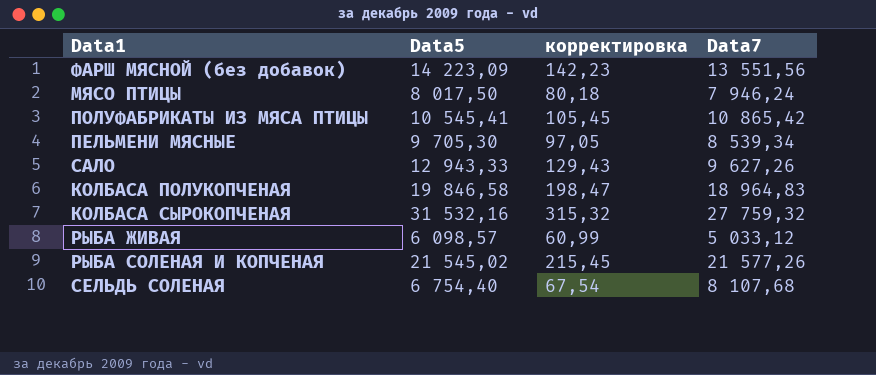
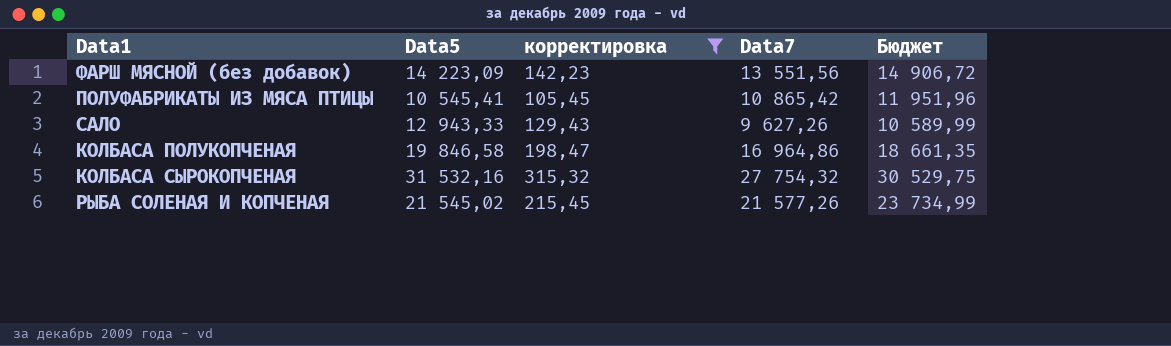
filter: none -> корректировка >= 105,45
column Бюджет | formula: none -> [Data7] * 1,1
КОЛБАСА ПОЛУКОПЧЕНАЯ | Data7: 18 964,83 -> 16 964,86
КОЛБАСА СЫРОКОПЧЕНАЯ | Data7: 27 759,32 -> 27 754,32

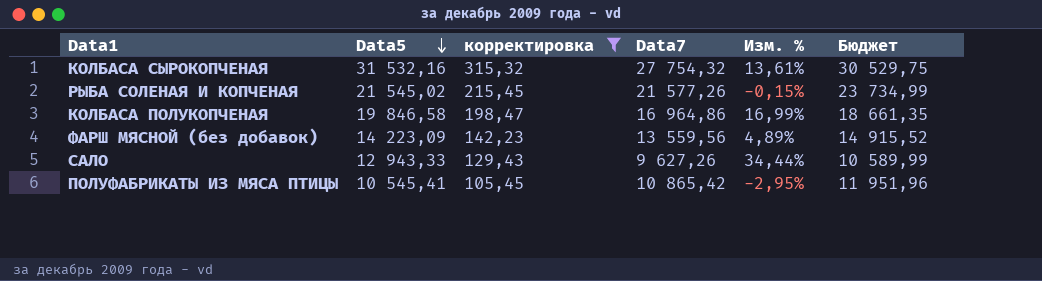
row order: none -> Data5 descending
column Изм. % | formula: none -> ([Data5] - [Data7]) / [Data7]
ФАРШ МЯСНОЙ (без добавок) | Data7: 13 551,56 -> 13 559,56
ФАРШ МЯСНОЙ (без добавок) | Бюджет: 14 906,72 -> 14 915,52

